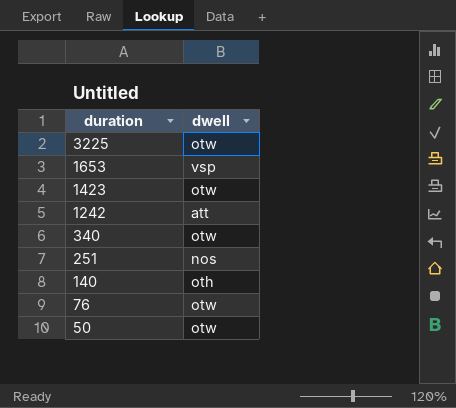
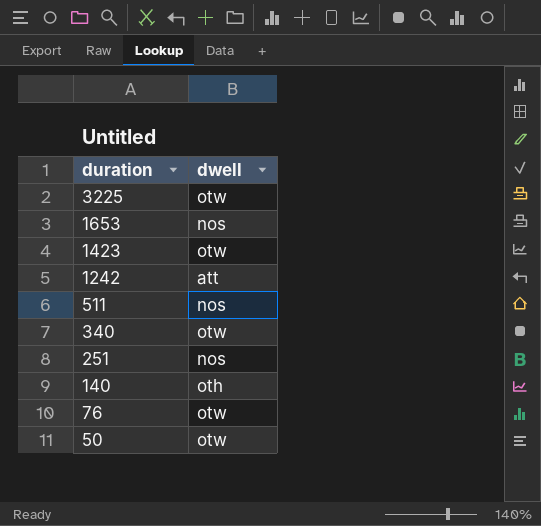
1653 | dwell: vsp -> nos
row 511: none -> nos

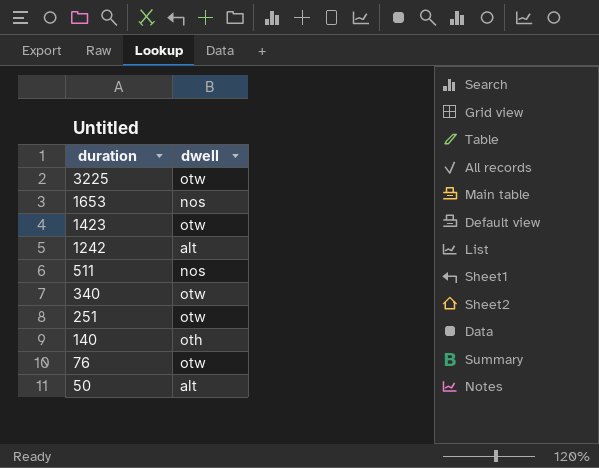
1242 | dwell: att -> alt
251 | dwell: nos -> otw
50 | dwell: otw -> alt

